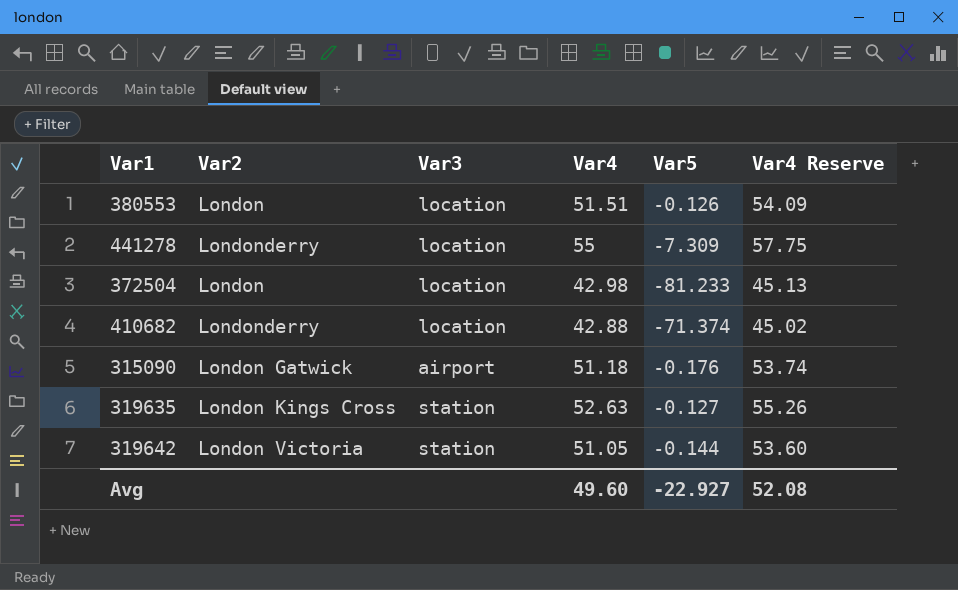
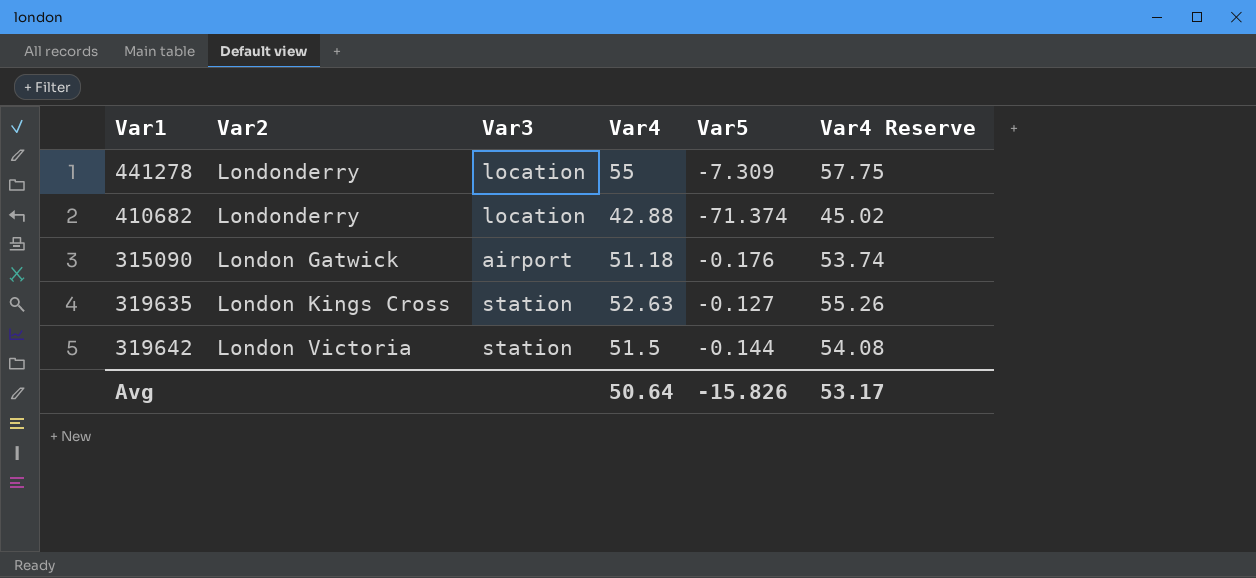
row 380553: London | location | 51.51 | -0.126 | 54.09 -> none
row 372504: London | location | 42.98 | -81.233 | 45.13 -> none
319642 | Var4: 51.05 -> 51.5
319642 | Var4 Reserve: 53.60 -> 54.08
Avg | Var4: 49.60 -> 50.64
Avg | Var5: -22.927 -> -15.826
Avg | Var4 Reserve: 52.08 -> 53.17

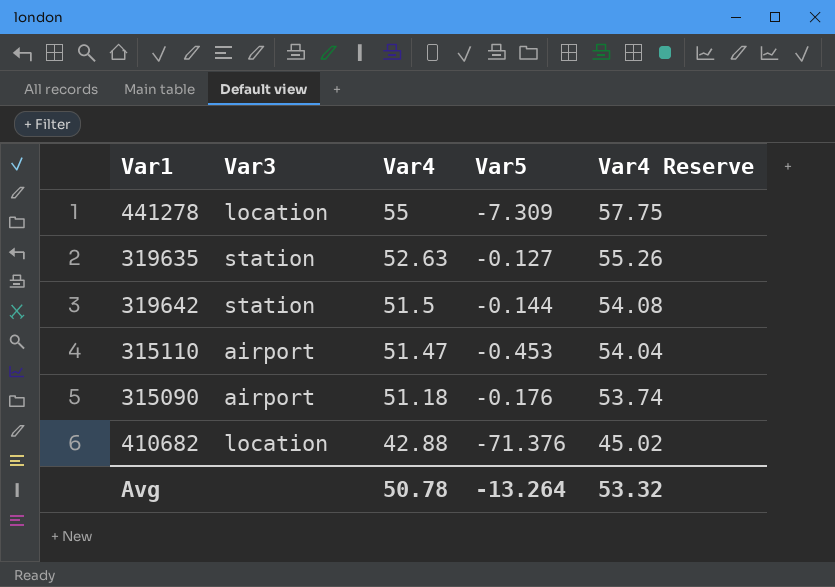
row order: none -> Var4 descending
column Var2 | position: 2 -> none
row 315110: none -> airport | 51.47 | -0.453 | 54.04
410682 | Var5: -71.374 -> -71.376
Avg | Var4: 50.64 -> 50.78
Avg | Var5: -15.826 -> -13.264
Avg | Var4 Reserve: 53.17 -> 53.32

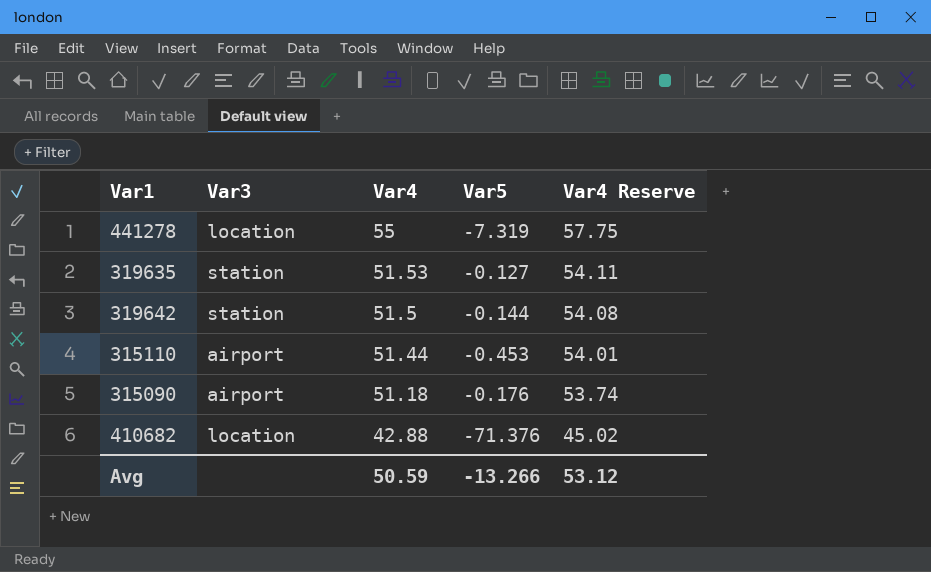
441278 | Var5: -7.309 -> -7.319
319635 | Var4: 52.63 -> 51.53
319635 | Var4 Reserve: 55.26 -> 54.11
315110 | Var4: 51.47 -> 51.44
315110 | Var4 Reserve: 54.04 -> 54.01
Avg | Var4: 50.78 -> 50.59
Avg | Var5: -13.264 -> -13.266
Avg | Var4 Reserve: 53.32 -> 53.12

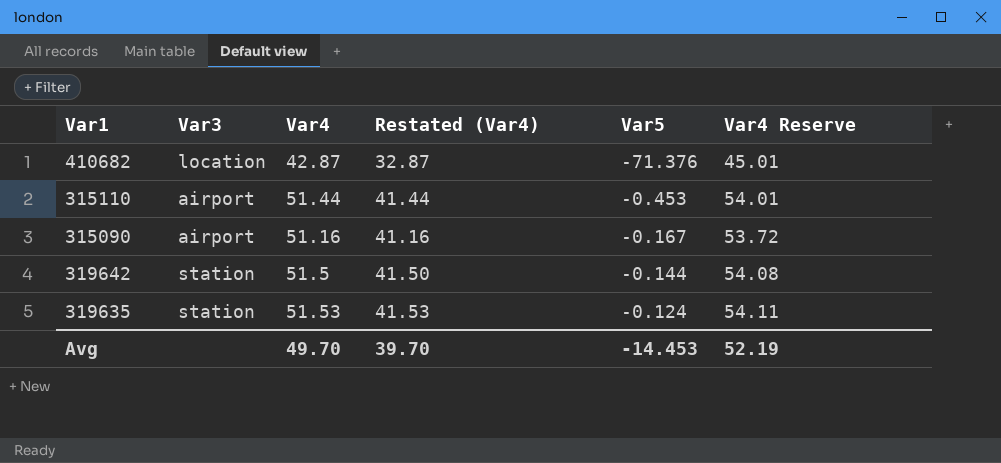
row order: Var4 descending -> Var5 ascending
column Restated (Var4) | formula: none -> [Var4] - 10
row 441278: location | 55 | -7.319 | 57.75 -> none
410682 | Var4: 42.88 -> 42.87
410682 | Var4 Reserve: 45.02 -> 45.01
315090 | Var4: 51.18 -> 51.16
315090 | Var5: -0.176 -> -0.167
315090 | Var4 Reserve: 53.74 -> 53.72
319635 | Var5: -0.127 -> -0.124
Avg | Var4: 50.59 -> 49.70
Avg | Var5: -13.266 -> -14.453
Avg | Var4 Reserve: 53.12 -> 52.19

